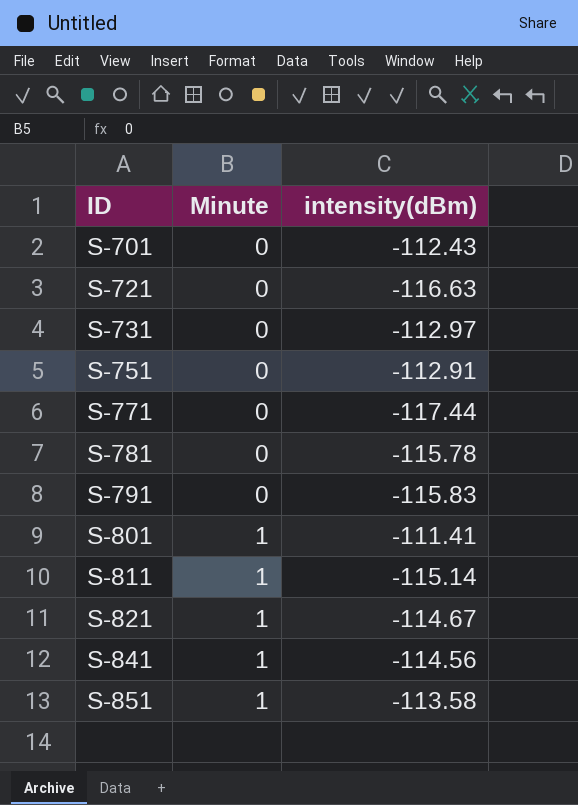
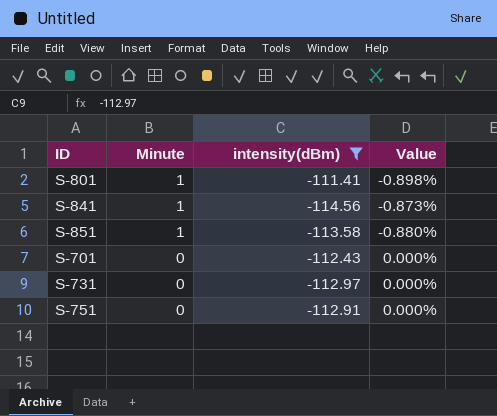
filter: none -> intensity(dBm) >= -114.56
row order: ID ascending -> Minute descending
column Value | formula: none -> [Minute] / [intensity(dBm)]

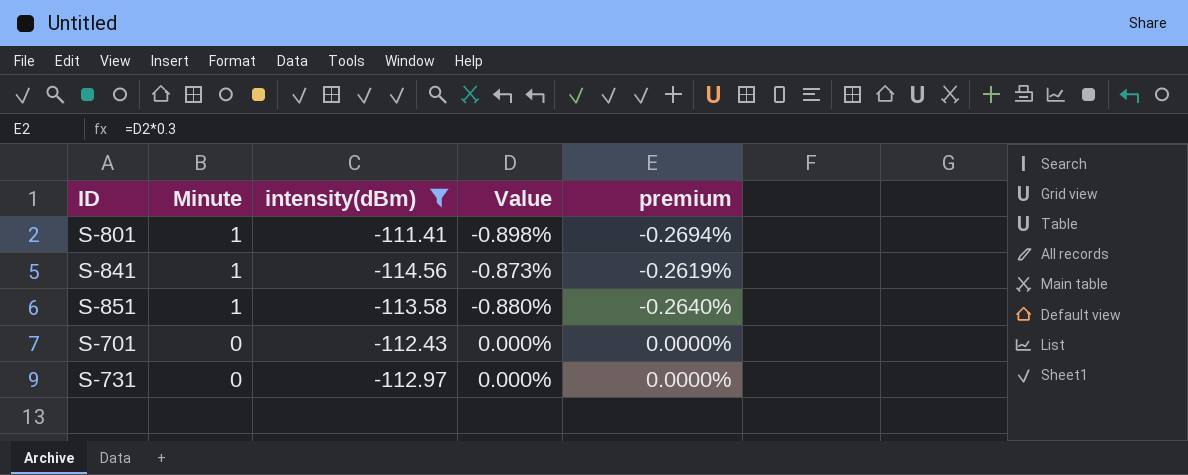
column premium | formula: none -> [Value] * 0.3
row S-751: 0 | -112.91 | 0.000% -> none

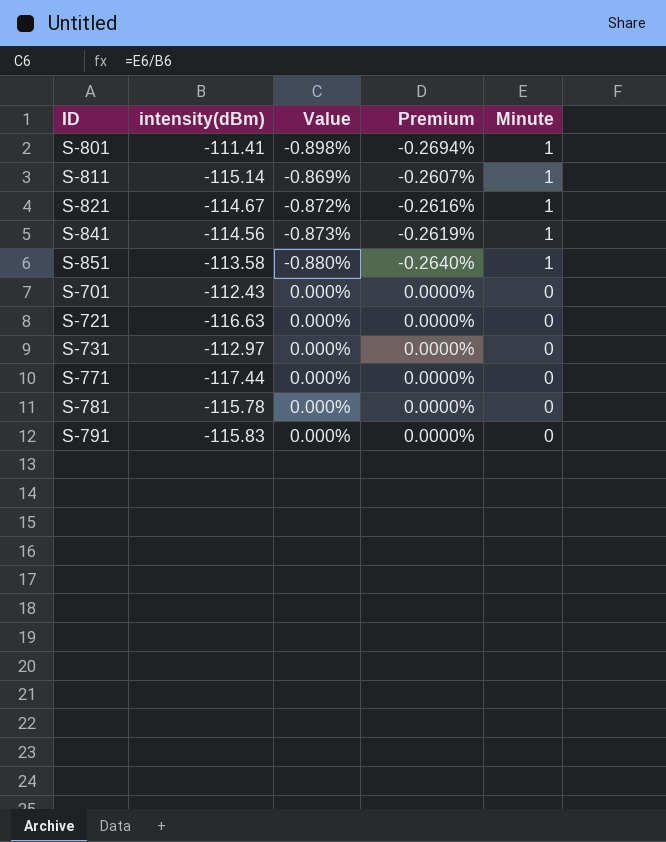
filter: intensity(dBm) >= -114.56 -> none
column name: premium -> Premium
column Minute | position: 2 -> 5

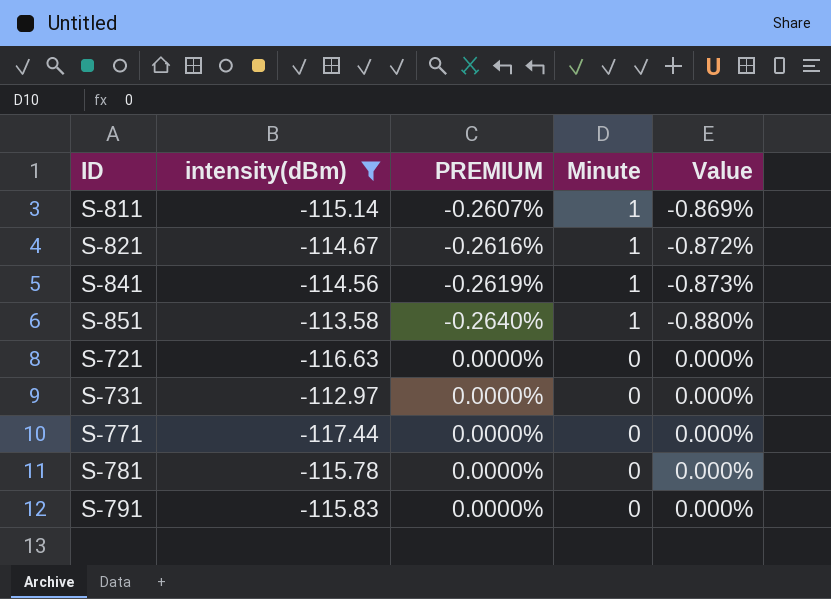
filter: none -> intensity(dBm) <= -112.97
column name: Premium -> PREMIUM
column Value | position: 3 -> 5

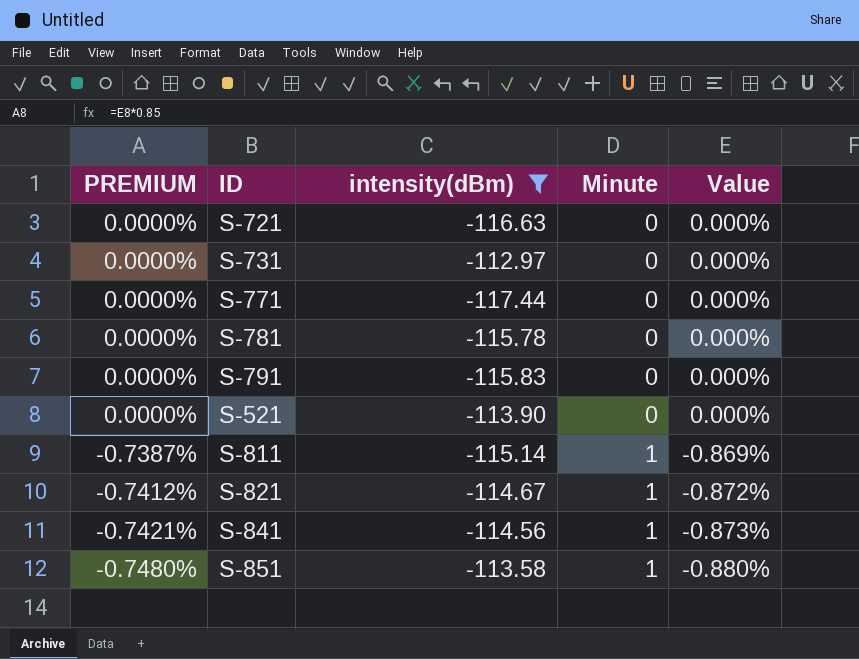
row order: Minute descending -> PREMIUM descending
column PREMIUM | formula: [Value] * 0.3 -> [Value] * 0.85
column PREMIUM | position: 3 -> 1
row S-521: none -> 0.0000% | -113.90 | 0 | 0.000%

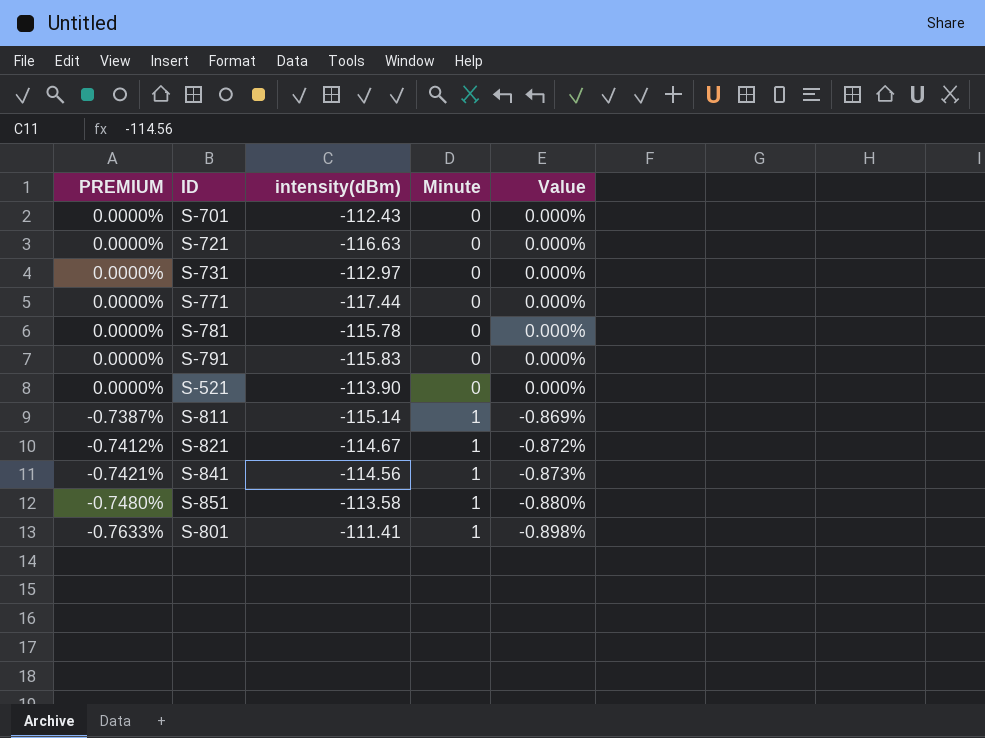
filter: intensity(dBm) <= -112.97 -> none

